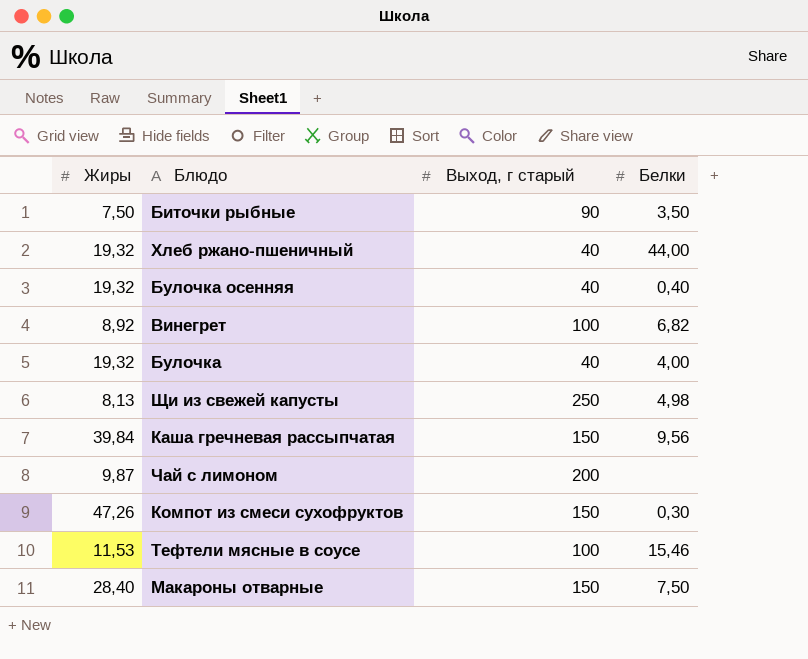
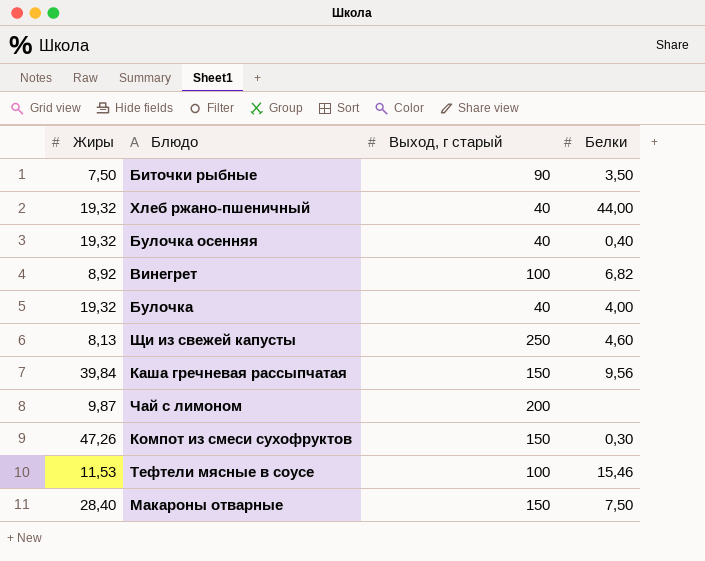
Щи из свежей капусты | Белки: 4,98 -> 4,60

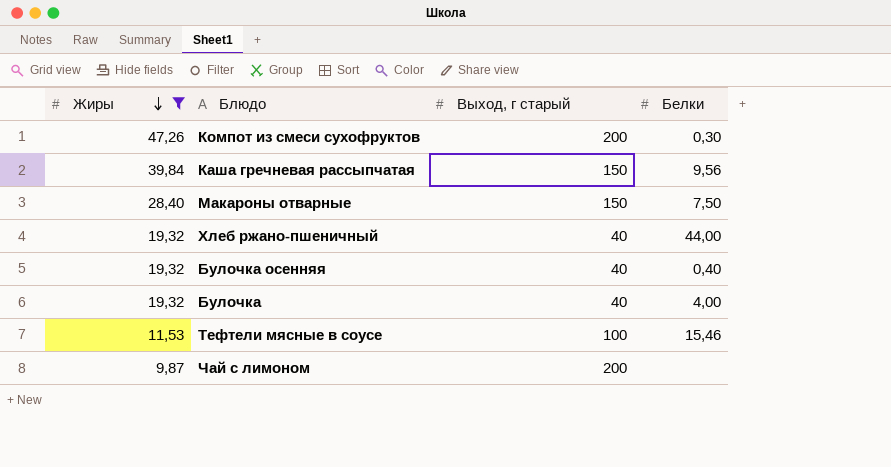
filter: none -> Жиры >= 9,87
row order: none -> Жиры descending
Компот из смеси сухофруктов | Выход, г старый: 150 -> 200

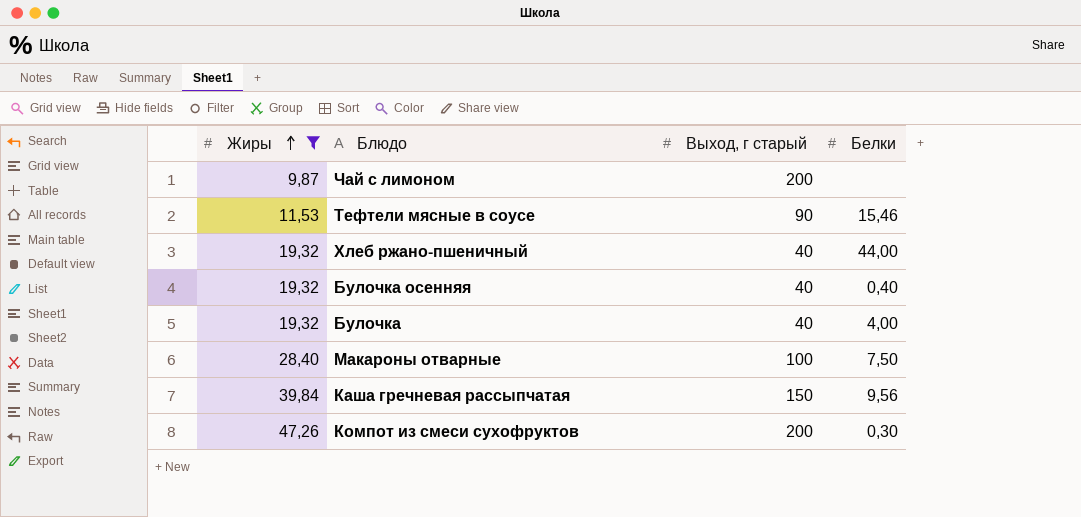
row order: Жиры descending -> Жиры ascending
Тефтели мясные в соусе | Выход, г старый: 100 -> 90
Макароны отварные | Выход, г старый: 150 -> 100

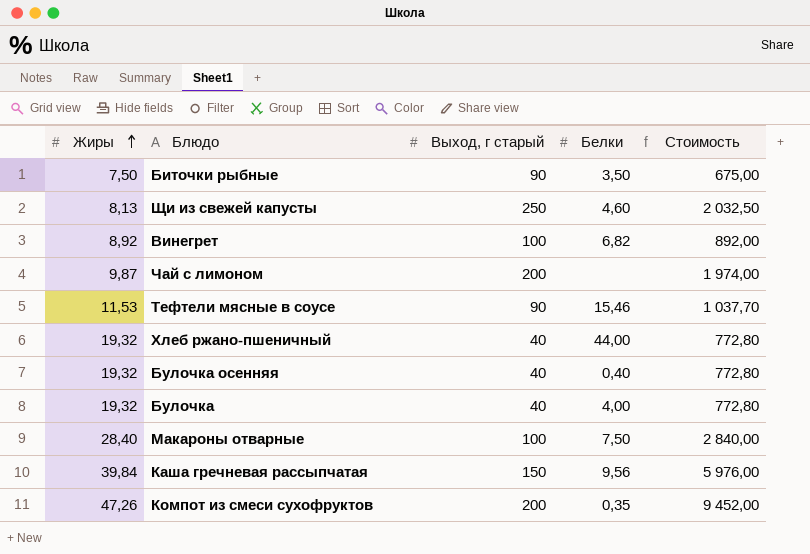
filter: Жиры >= 9,87 -> none
column Стоимость | formula: none -> [Жиры] * [Выход, г старый]
Компот из смеси сухофруктов | Белки: 0,30 -> 0,35

